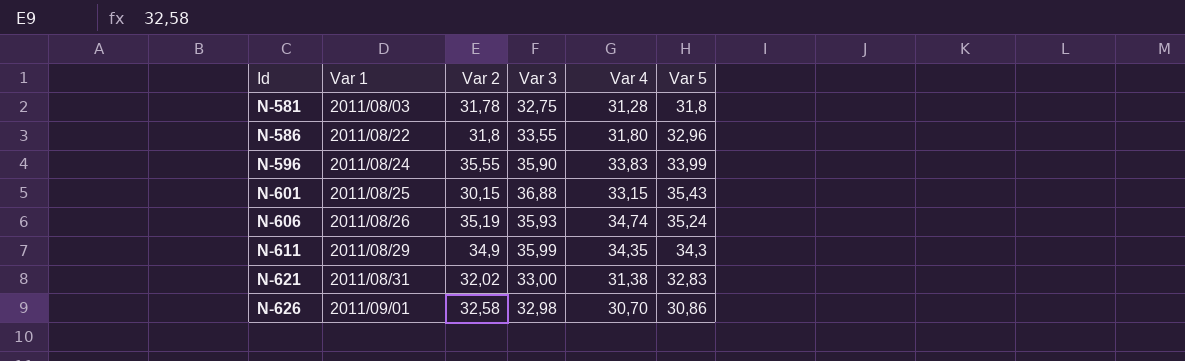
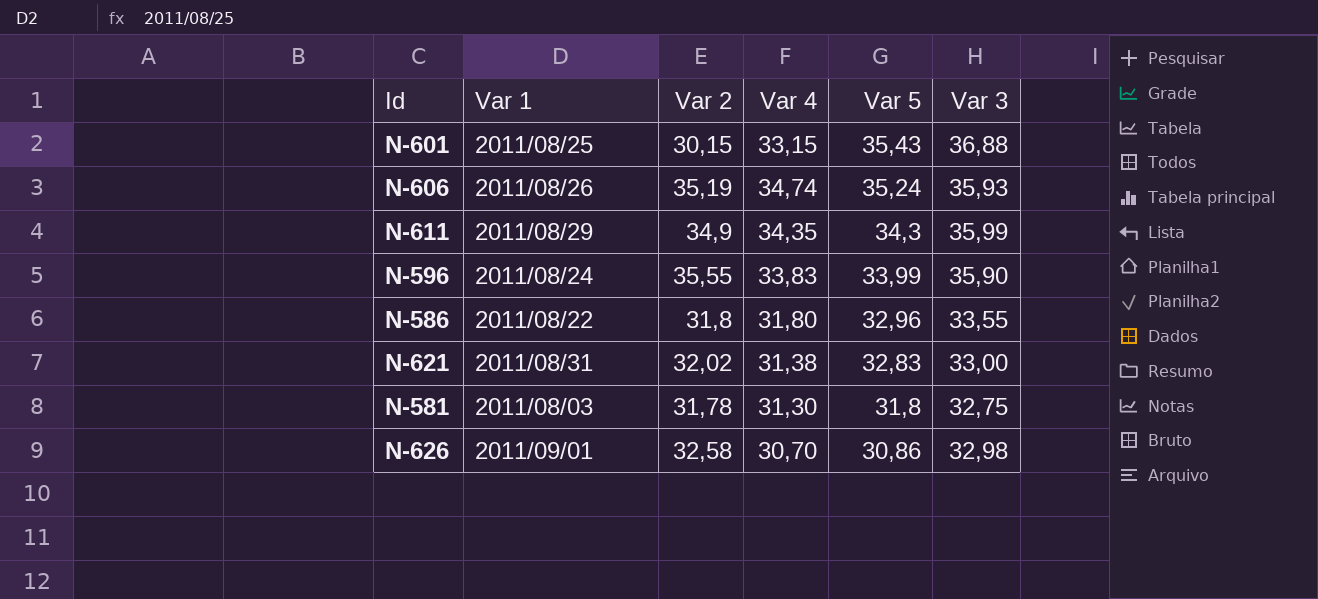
row order: Id ascending -> Var 5 descending
column Var 3 | position: 4 -> 6
N-581 | Var 4: 31,28 -> 31,30

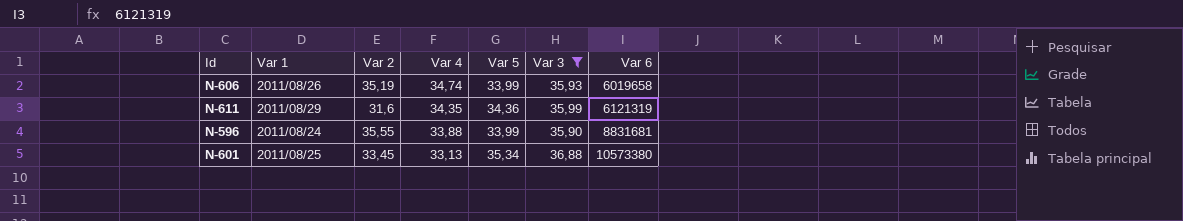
filter: none -> Var 3 >= 35,90
row order: Var 5 descending -> Var 4 descending
column Var 6 | position: none -> 7
N-606 | Var 5: 35,24 -> 33,99
N-611 | Var 2: 34,9 -> 31,6
N-611 | Var 5: 34,3 -> 34,36
N-596 | Var 4: 33,83 -> 33,88
N-601 | Var 2: 30,15 -> 33,45
N-601 | Var 4: 33,15 -> 33,13
N-601 | Var 5: 35,43 -> 35,34

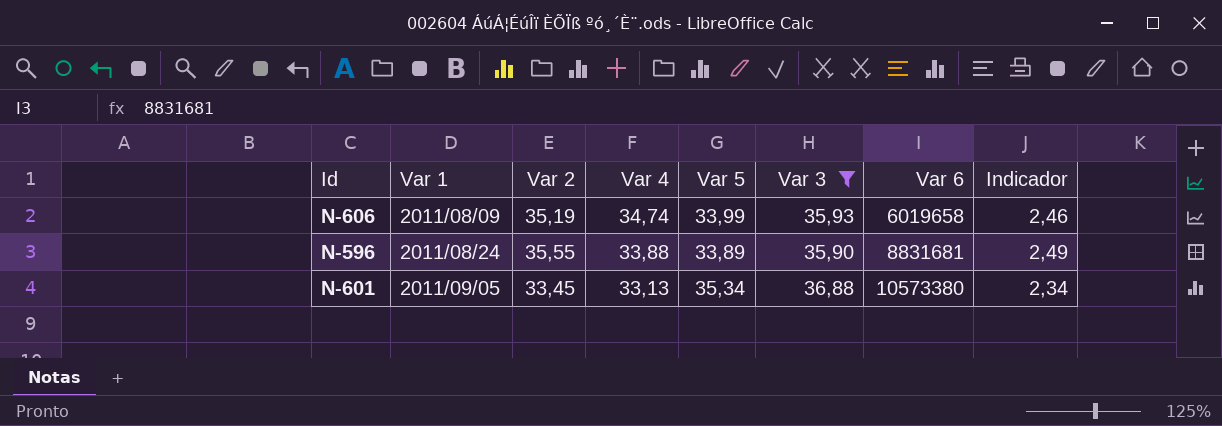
column Indicador | formula: none -> [Var 2] * 0,07
row N-611: 2011/08/29 | 31,6 | 34,35 | 34,36 | 35,99 | 6121319 -> none
N-606 | Var 1: 2011/08/26 -> 2011/08/09
N-596 | Var 5: 33,99 -> 33,89
N-601 | Var 1: 2011/08/25 -> 2011/09/05

